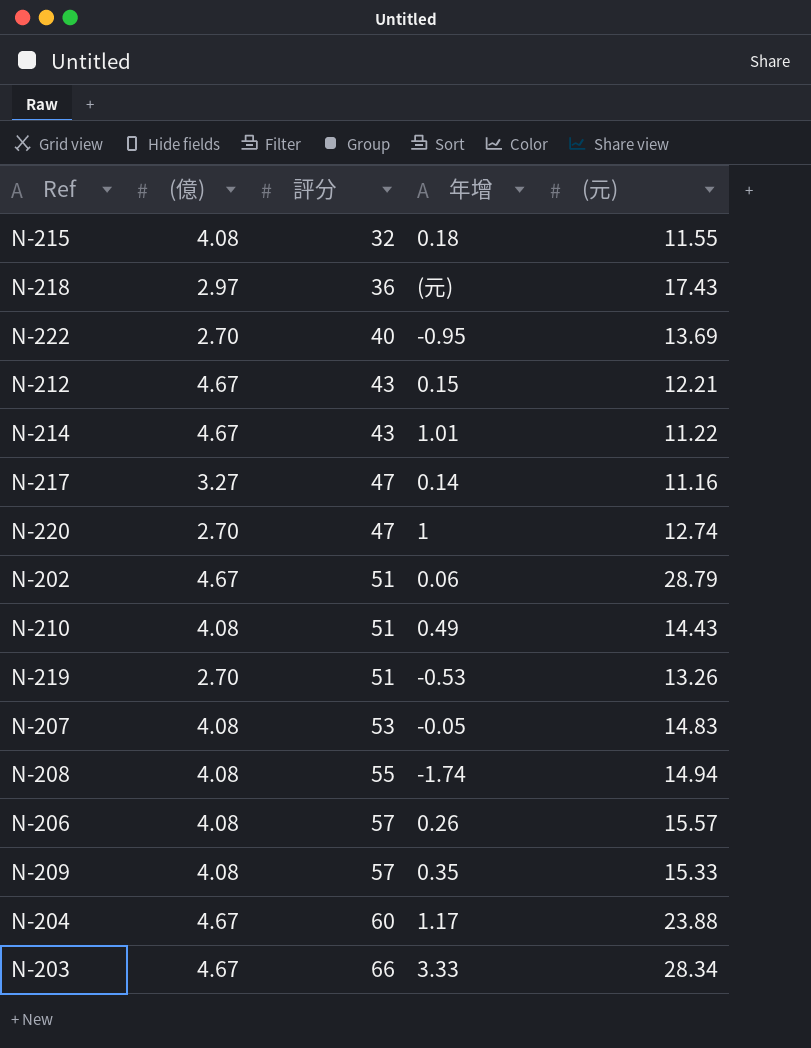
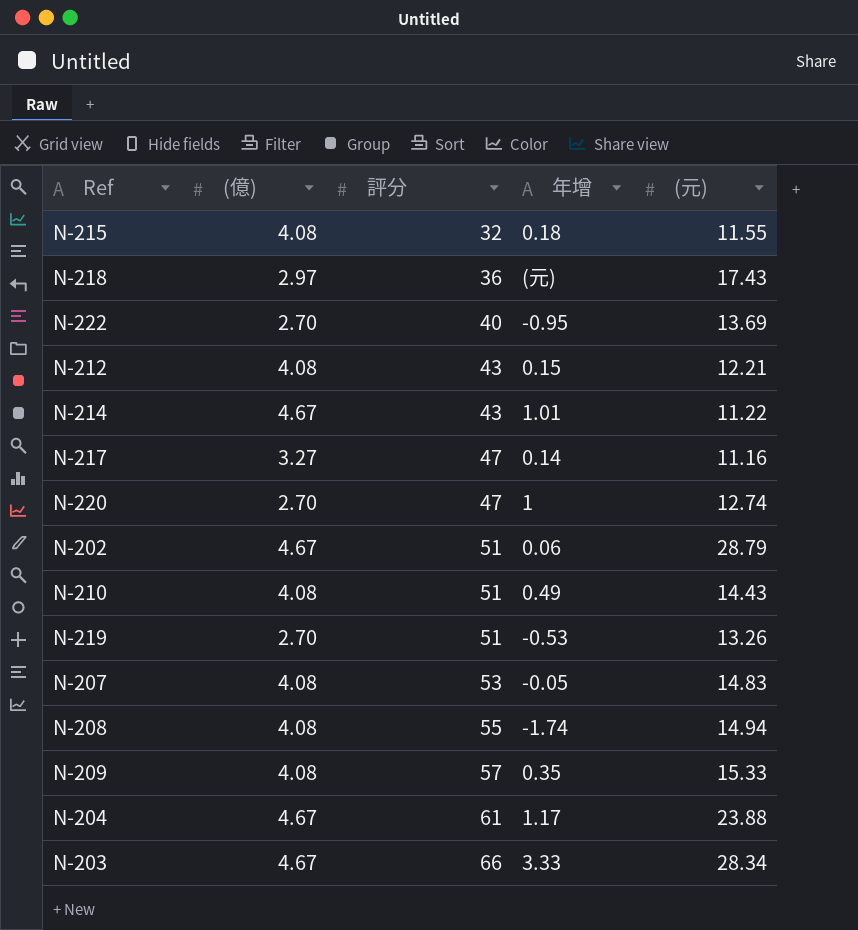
row N-206: 4.08 | 57 | 0.26 | 15.57 -> none
N-212 | (億): 4.67 -> 4.08
N-204 | 評分: 60 -> 61

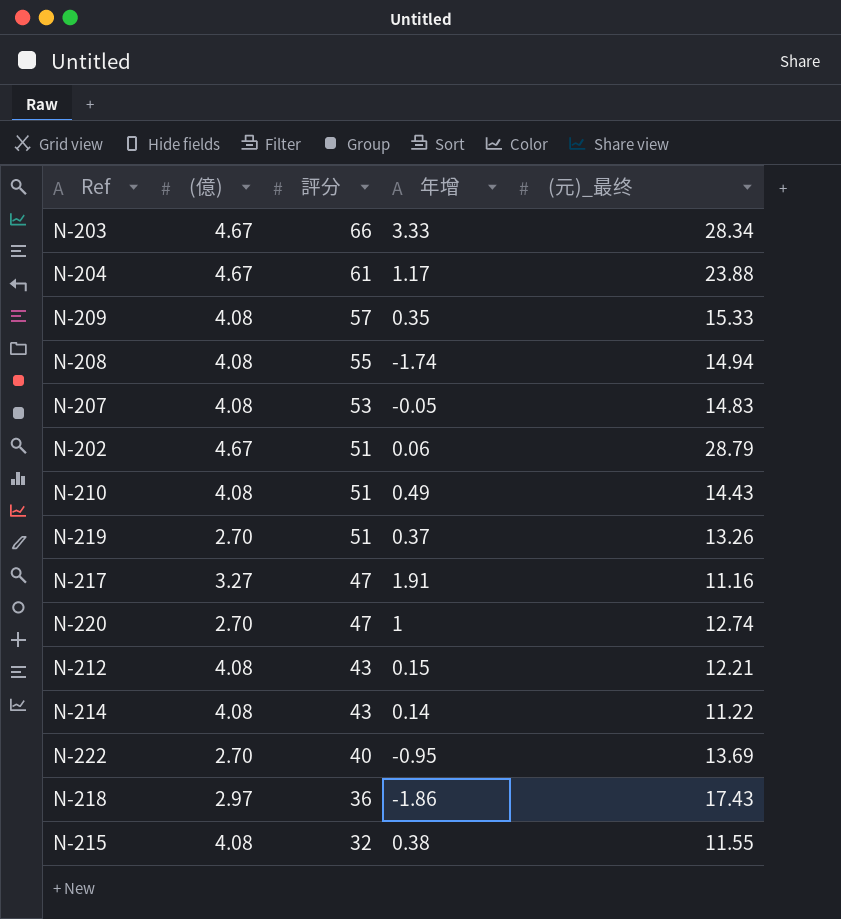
row order: 評分 ascending -> 評分 descending
column name: (元) -> (元)_最终
N-219 | 年增: -0.53 -> 0.37
N-217 | 年增: 0.14 -> 1.91
N-214 | (億): 4.67 -> 4.08
N-214 | 年增: 1.01 -> 0.14
N-218 | 年增: (元) -> -1.86
N-215 | 年增: 0.18 -> 0.38

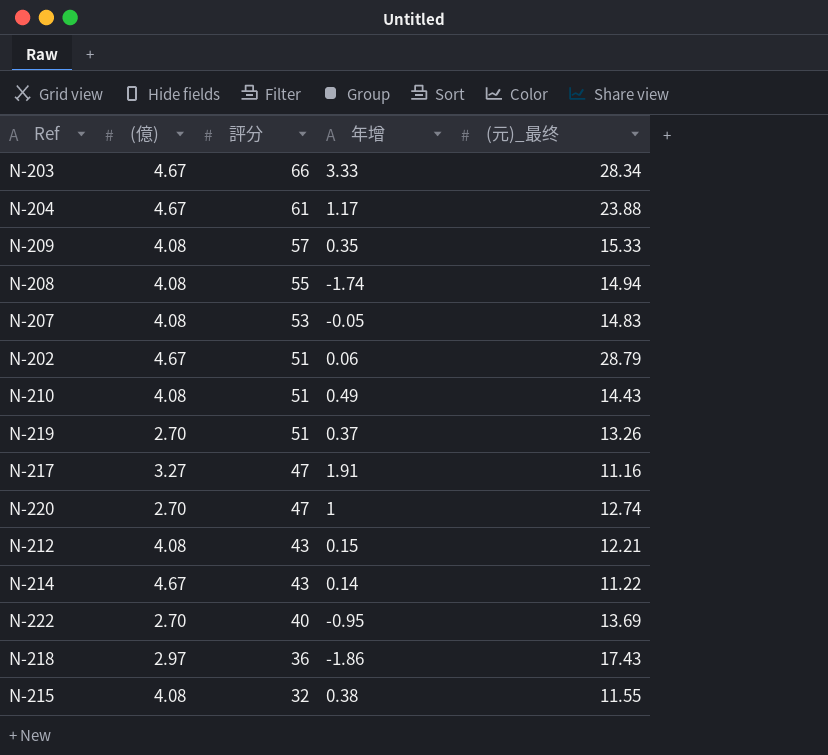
N-214 | (億): 4.08 -> 4.67

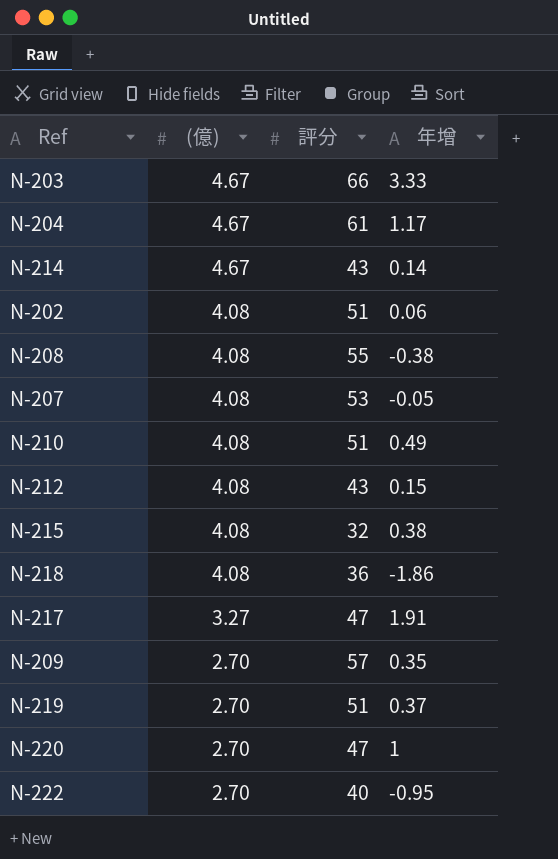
row order: 評分 descending -> (億) descending
column (元)_最终 | position: 5 -> none
N-202 | (億): 4.67 -> 4.08
N-208 | 年增: -1.74 -> -0.38
N-218 | (億): 2.97 -> 4.08
N-209 | (億): 4.08 -> 2.70

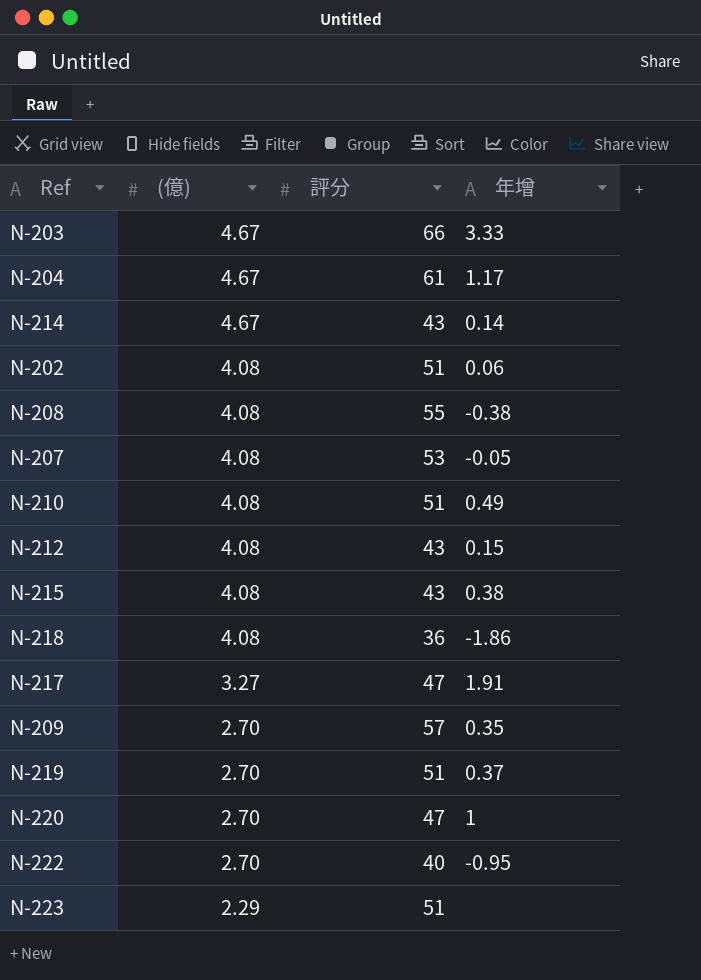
N-215 | 評分: 32 -> 43
row N-223: none -> 2.29 | 51 | none

